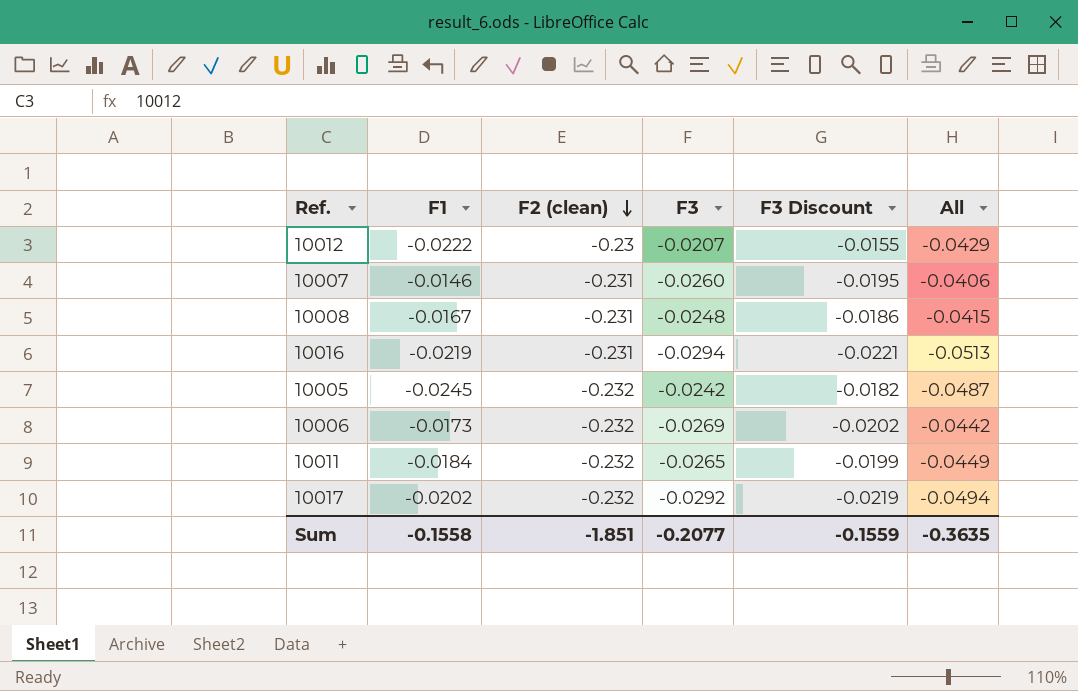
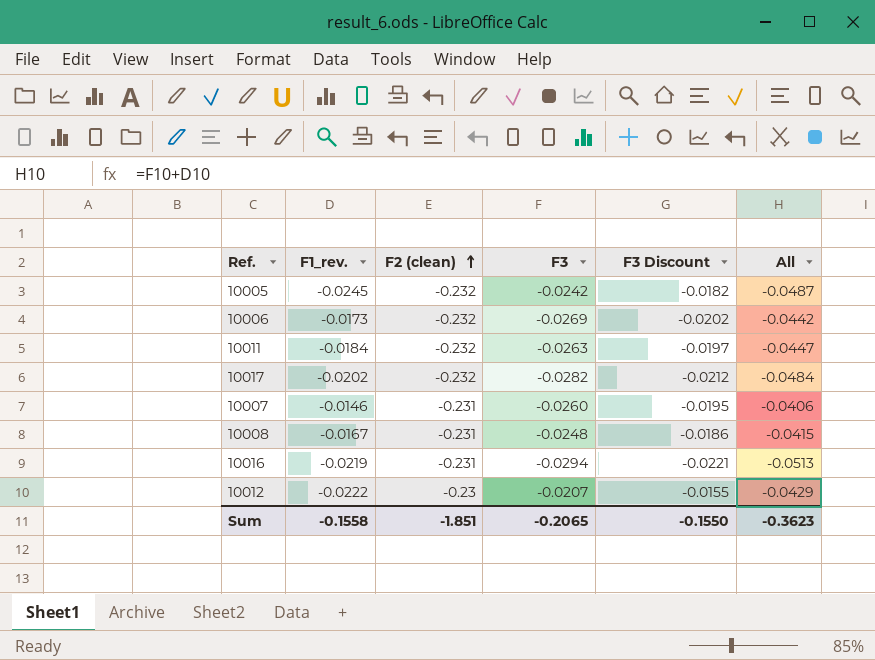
row order: F2 (clean) descending -> F2 (clean) ascending
column name: F1 -> F1_rev.
10011 | F3: -0.0265 -> -0.0263
10011 | F3 Discount: -0.0199 -> -0.0197
10011 | All: -0.0449 -> -0.0447
10017 | F3: -0.0292 -> -0.0282
10017 | F3 Discount: -0.0219 -> -0.0212
10017 | All: -0.0494 -> -0.0484
Sum | F3: -0.2077 -> -0.2065
Sum | F3 Discount: -0.1559 -> -0.1550
Sum | All: -0.3635 -> -0.3623

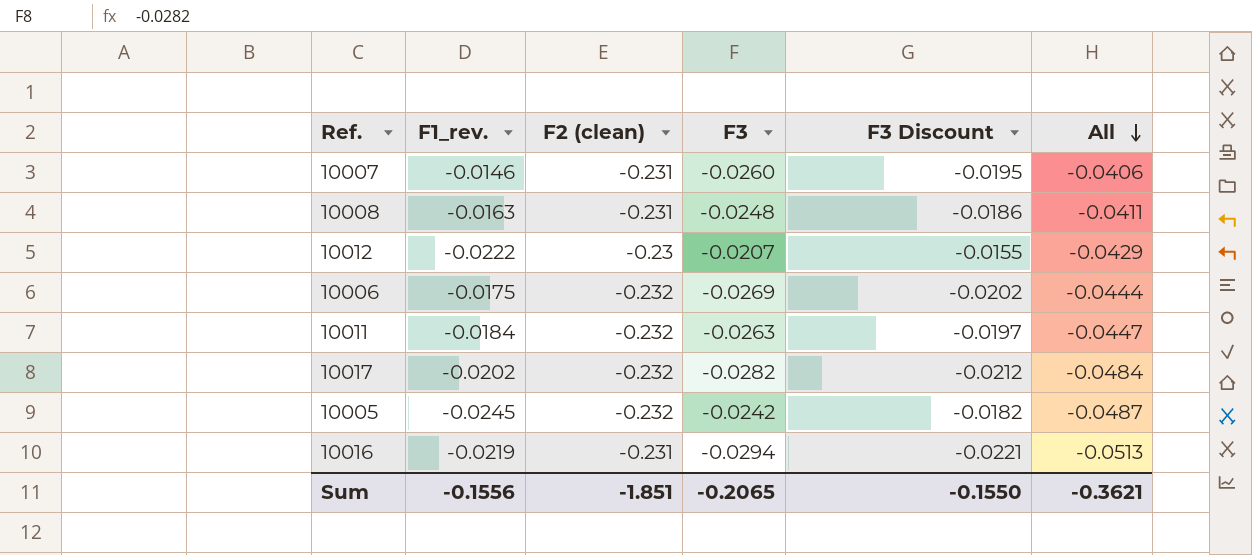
row order: F2 (clean) ascending -> All descending
10008 | F1_rev.: -0.0167 -> -0.0163
10008 | All: -0.0415 -> -0.0411
10006 | F1_rev.: -0.0173 -> -0.0175
10006 | All: -0.0442 -> -0.0444
Sum | F1_rev.: -0.1558 -> -0.1556
Sum | All: -0.3623 -> -0.3621

